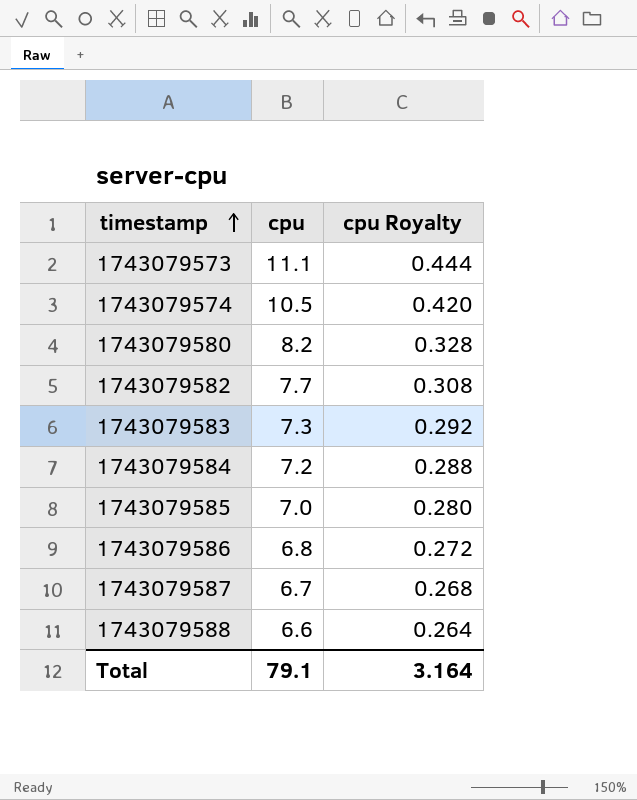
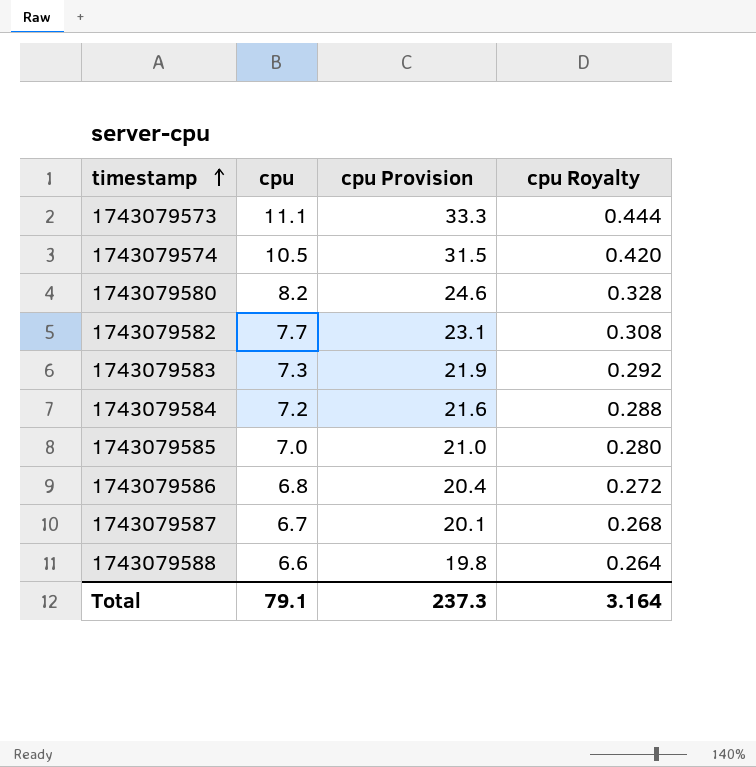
column cpu Provision | formula: none -> [cpu] * 3

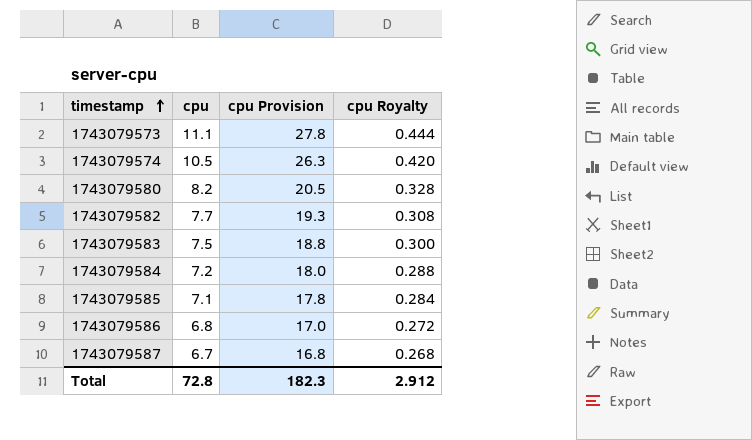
column cpu Provision | formula: [cpu] * 3 -> [cpu] * 2.5
row 1743079588: 6.6 | 19.8 | 0.264 -> none
1743079583 | cpu: 7.3 -> 7.5
1743079583 | cpu Royalty: 0.292 -> 0.300
1743079585 | cpu: 7.0 -> 7.1
1743079585 | cpu Royalty: 0.280 -> 0.284
Total | cpu: 79.1 -> 72.8
Total | cpu Provision: 237.3 -> 182.3
Total | cpu Royalty: 3.164 -> 2.912

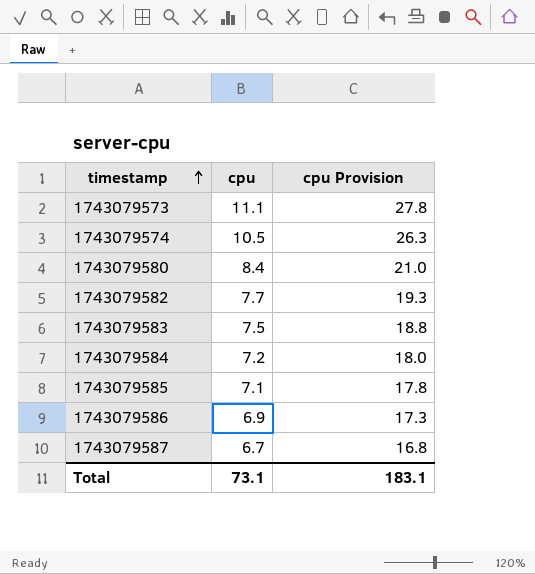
column cpu Royalty | formula: [cpu] * 0.04 -> none
1743079580 | cpu: 8.2 -> 8.4
1743079580 | cpu Provision: 20.5 -> 21.0
1743079586 | cpu: 6.8 -> 6.9
1743079586 | cpu Provision: 17.0 -> 17.3
Total | cpu: 72.8 -> 73.1
Total | cpu Provision: 182.3 -> 183.1

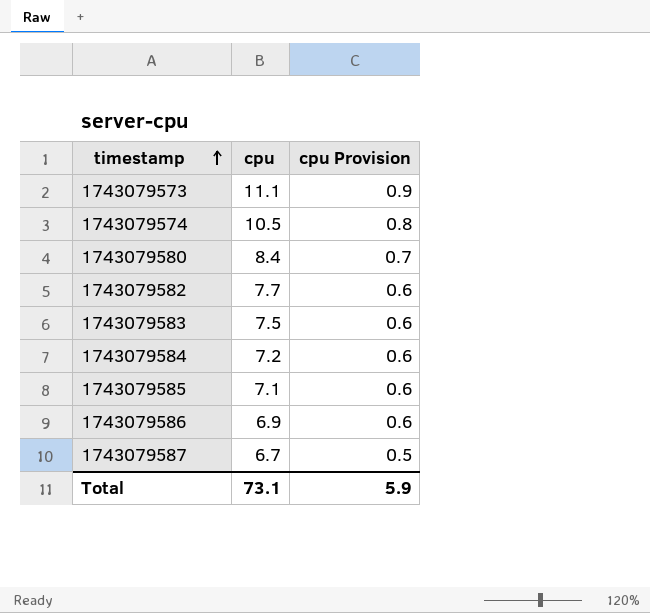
column cpu Provision | formula: [cpu] * 2.5 -> [cpu] * 0.08
Total | cpu Provision: 183.1 -> 5.9

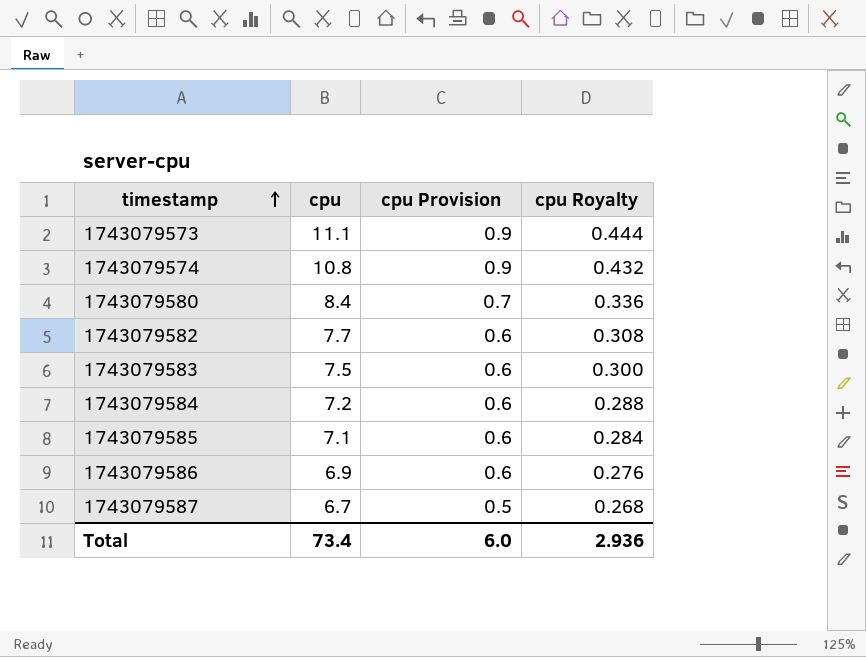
column cpu Royalty | formula: none -> [cpu] * 0.04
1743079574 | cpu: 10.5 -> 10.8
1743079574 | cpu Provision: 0.8 -> 0.9
Total | cpu: 73.1 -> 73.4
Total | cpu Provision: 5.9 -> 6.0

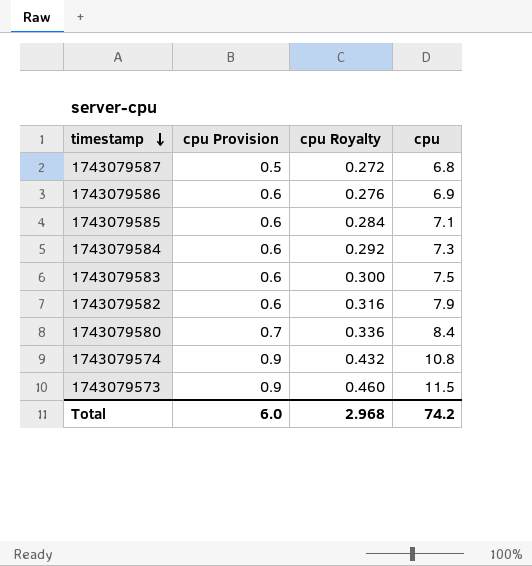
row order: timestamp ascending -> timestamp descending
column cpu | position: 2 -> 4
1743079587 | cpu Royalty: 0.268 -> 0.272
1743079587 | cpu: 6.7 -> 6.8
1743079584 | cpu Royalty: 0.288 -> 0.292
1743079584 | cpu: 7.2 -> 7.3
1743079582 | cpu Royalty: 0.308 -> 0.316
1743079582 | cpu: 7.7 -> 7.9
1743079573 | cpu Royalty: 0.444 -> 0.460
1743079573 | cpu: 11.1 -> 11.5
Total | cpu Royalty: 2.936 -> 2.968
Total | cpu: 73.4 -> 74.2

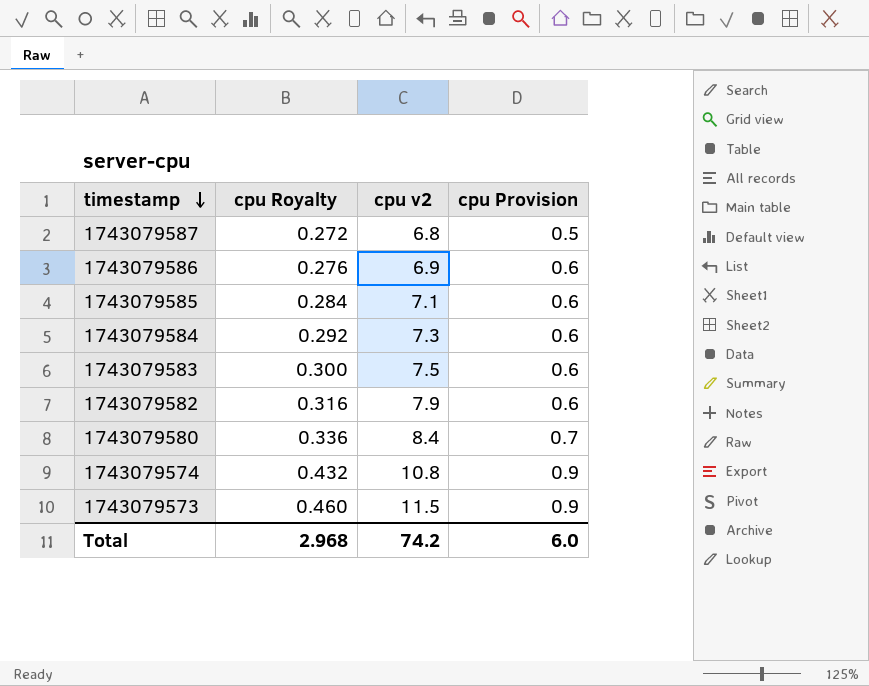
column name: cpu -> cpu v2
column cpu Provision | position: 2 -> 4

